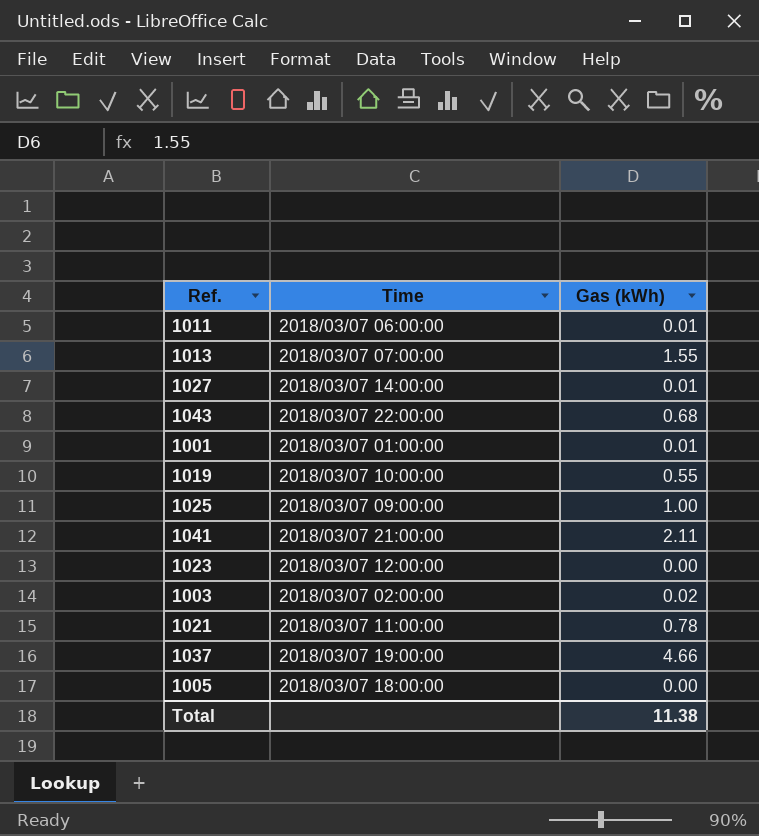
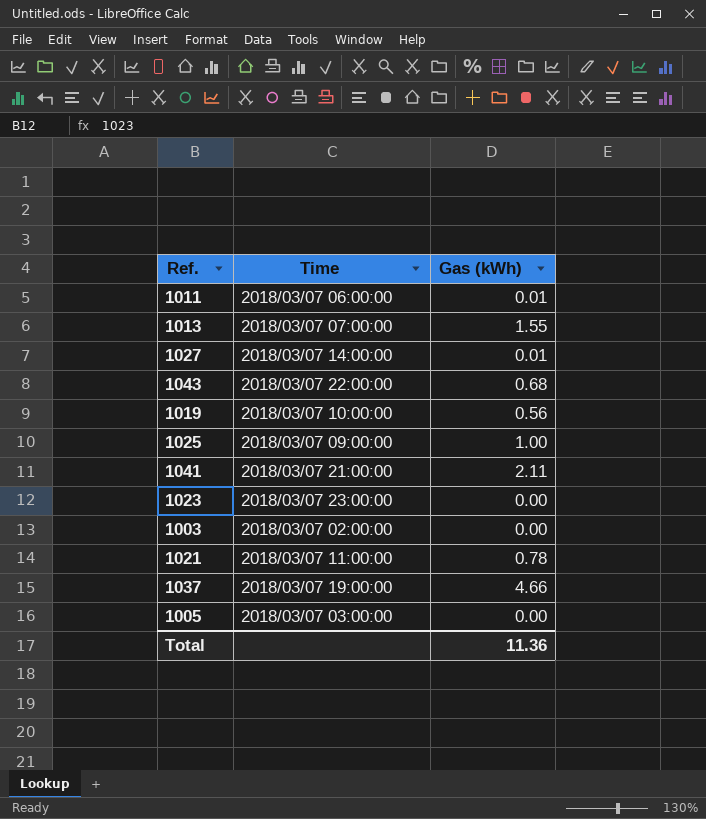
row 1001: 2018/03/07 01:00:00 | 0.01 -> none
1019 | Gas (kWh): 0.55 -> 0.56
1023 | Time: 2018/03/07 12:00:00 -> 2018/03/07 23:00:00
1003 | Gas (kWh): 0.02 -> 0.00
1005 | Time: 2018/03/07 18:00:00 -> 2018/03/07 03:00:00
Total | Gas (kWh): 11.38 -> 11.36

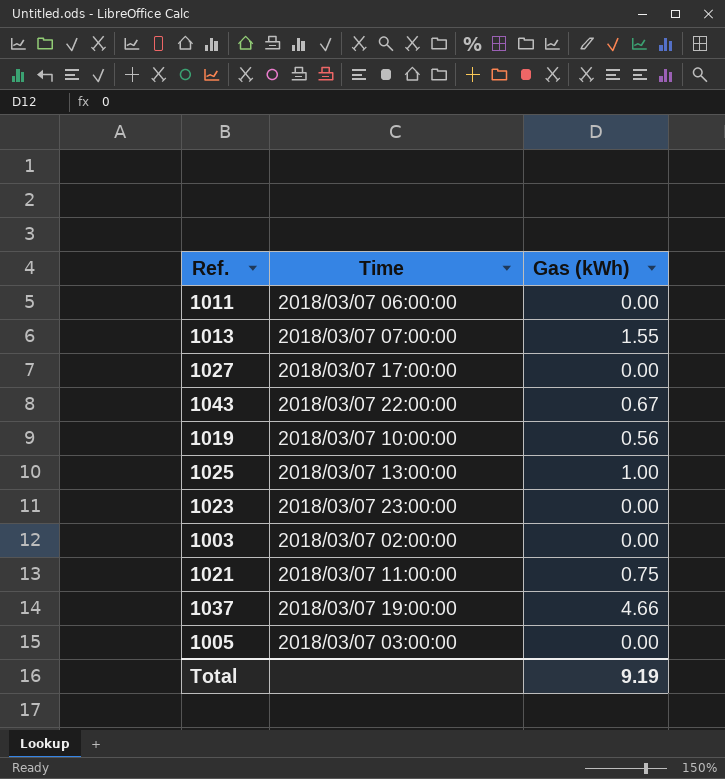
row 1041: 2018/03/07 21:00:00 | 2.11 -> none
1011 | Gas (kWh): 0.01 -> 0.00
1027 | Time: 2018/03/07 14:00:00 -> 2018/03/07 17:00:00
1027 | Gas (kWh): 0.01 -> 0.00
1043 | Gas (kWh): 0.68 -> 0.67
1025 | Time: 2018/03/07 09:00:00 -> 2018/03/07 13:00:00
1021 | Gas (kWh): 0.78 -> 0.75
Total | Gas (kWh): 11.36 -> 9.19

